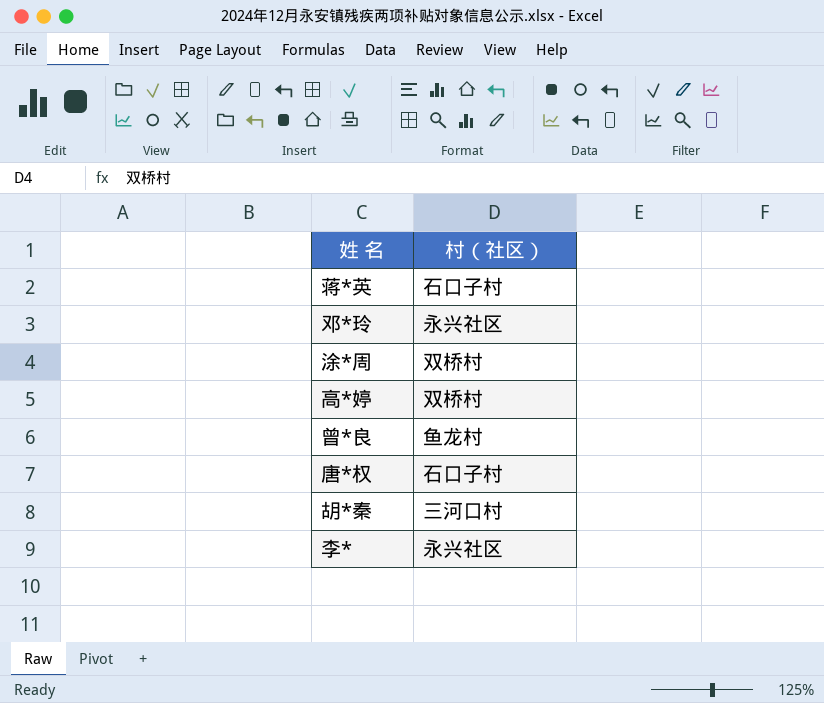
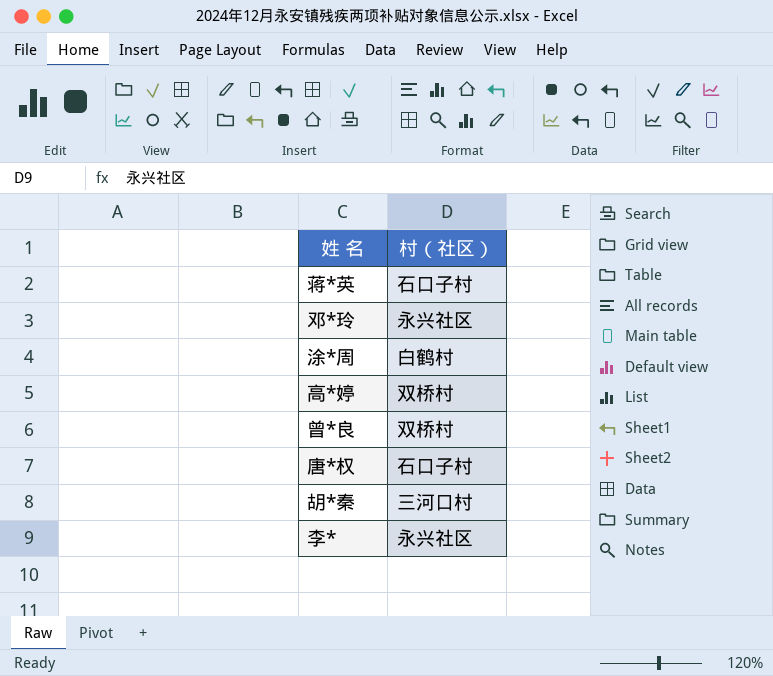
涂*周 | 村（社区）: 双桥村 -> 白鹤村
曾*良 | 村（社区）: 鱼龙村 -> 双桥村

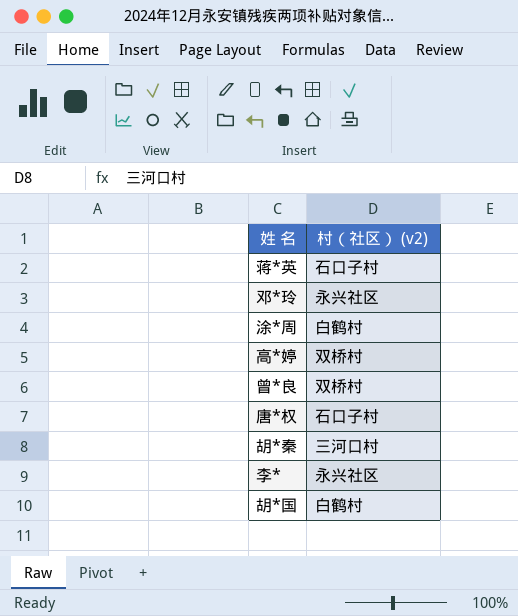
column name: 村（社区） -> 村（社区） (v2)
row 胡*国: none -> 白鹤村

